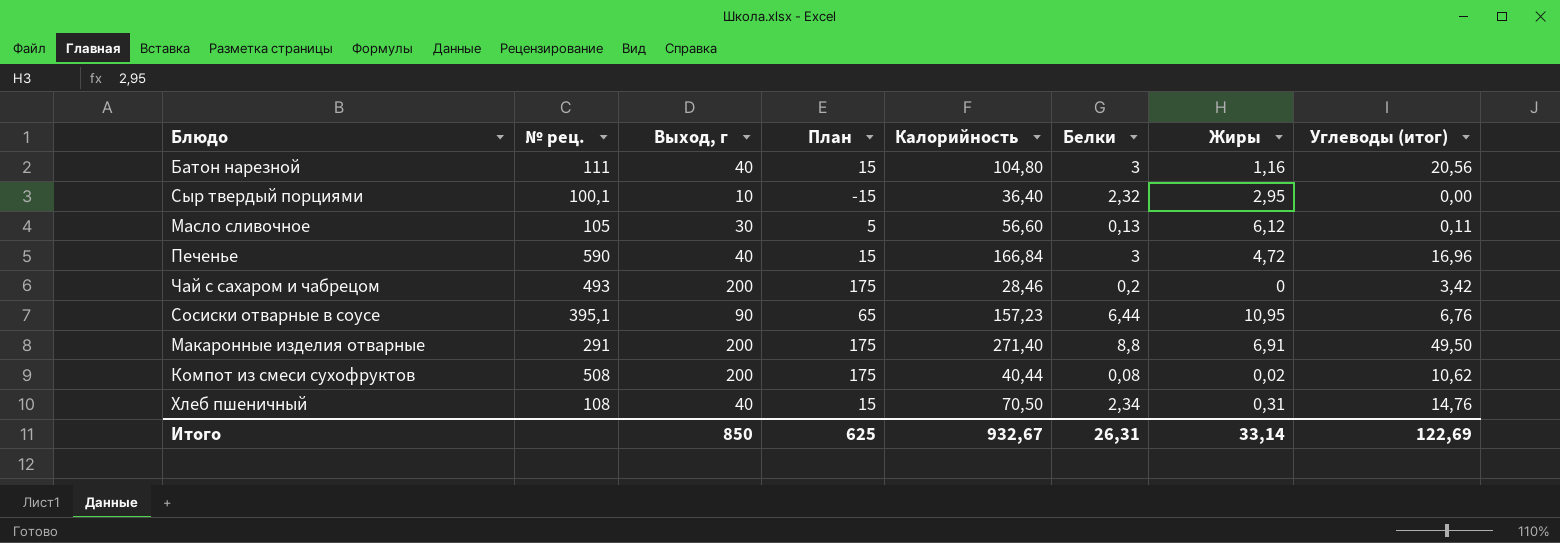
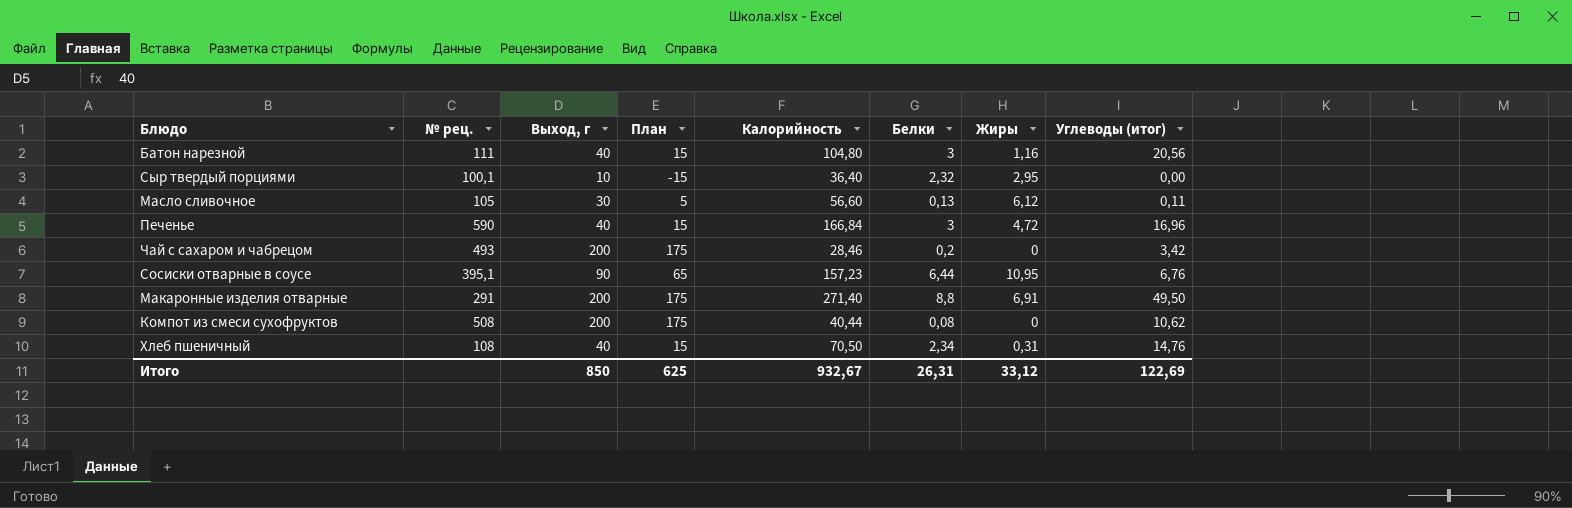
Компот из смеси сухофруктов | Жиры: 0,02 -> 0
Итого | Жиры: 33,14 -> 33,12

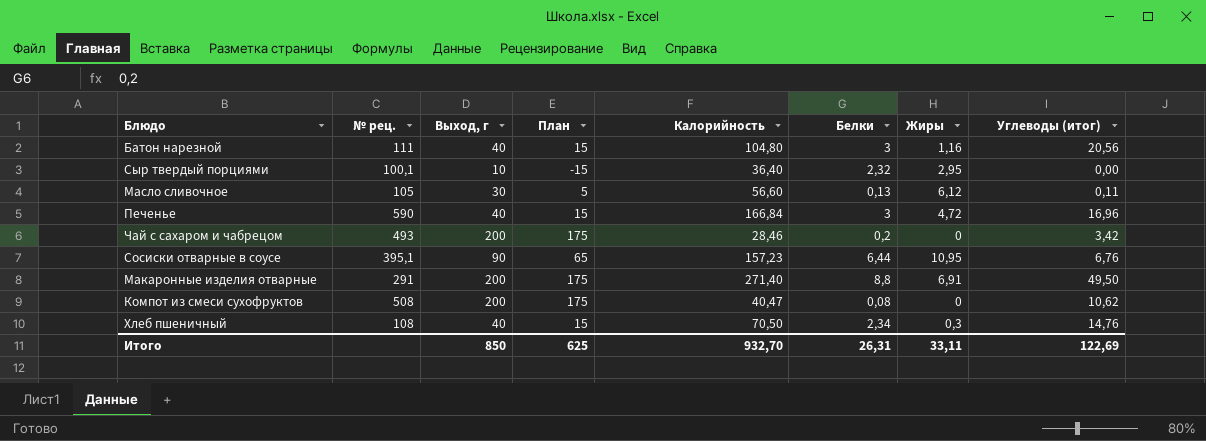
Компот из смеси сухофруктов | Калорийность: 40,44 -> 40,47
Хлеб пшеничный | Жиры: 0,31 -> 0,3
Итого | Калорийность: 932,67 -> 932,70
Итого | Жиры: 33,12 -> 33,11

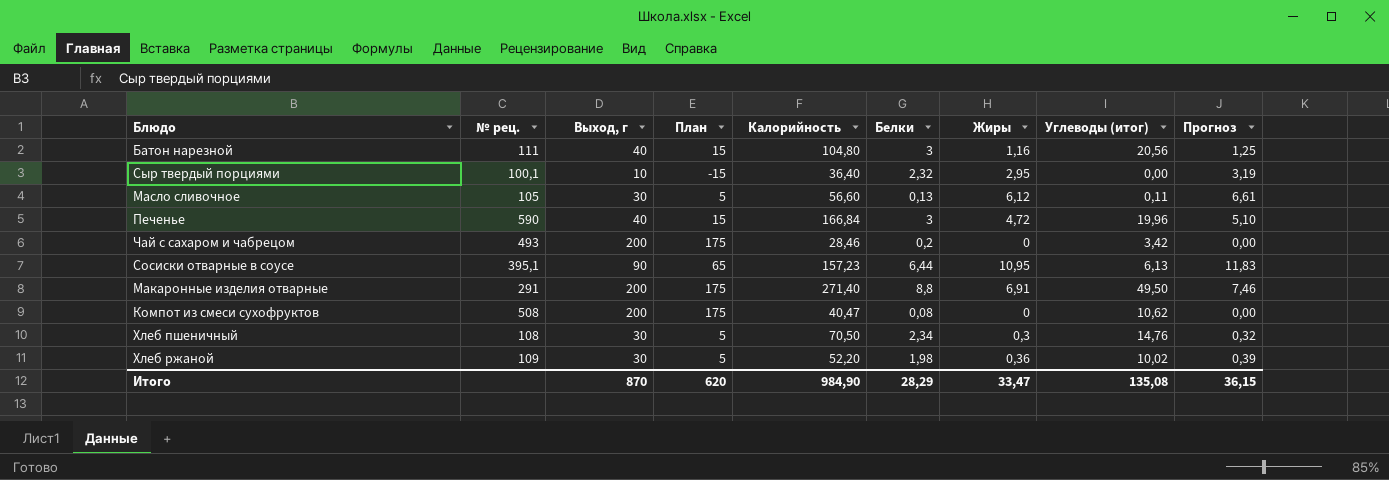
column Прогноз | formula: none -> [Жиры] * 1,08
Печенье | Углеводы (итог): 16,96 -> 19,96
Сосиски отварные в соусе | Углеводы (итог): 6,76 -> 6,13
Хлеб пшеничный | Выход, г: 40 -> 30
Хлеб пшеничный | План: 15 -> 5
row Хлеб ржаной: none -> 109 | 30 | 5 | 52,20 | 1,98 | 0,36 | 10,02 | 0,39
Итого | Выход, г: 850 -> 870
Итого | План: 625 -> 620
Итого | Калорийность: 932,70 -> 984,90
Итого | Белки: 26,31 -> 28,29
Итого | Жиры: 33,11 -> 33,47
Итого | Углеводы (итог): 122,69 -> 135,08

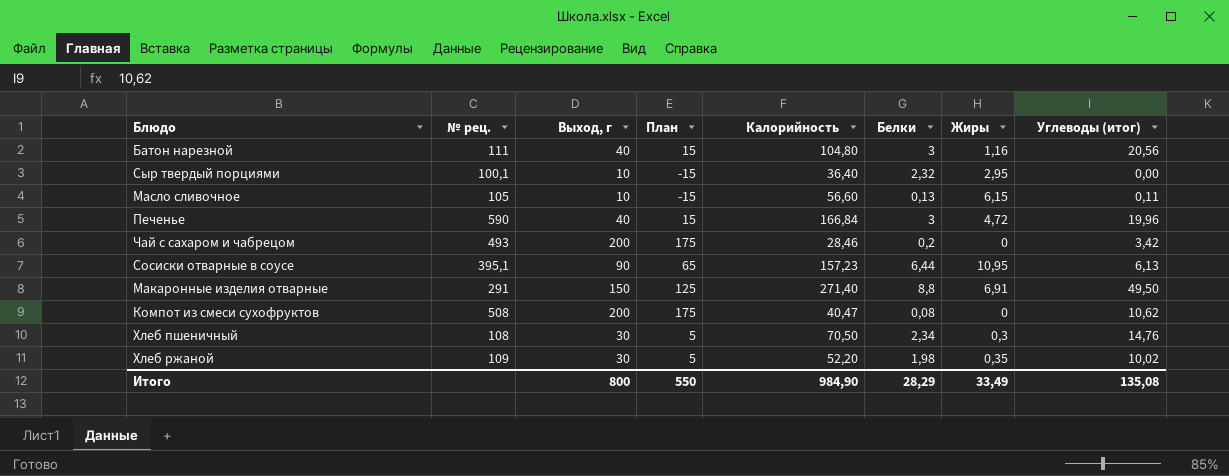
column Прогноз | formula: [Жиры] * 1,08 -> none
Масло сливочное | Выход, г: 30 -> 10
Масло сливочное | План: 5 -> -15
Масло сливочное | Жиры: 6,12 -> 6,15
Макаронные изделия отварные | Выход, г: 200 -> 150
Макаронные изделия отварные | План: 175 -> 125
Хлеб ржаной | Жиры: 0,36 -> 0,35
Итого | Выход, г: 870 -> 800
Итого | План: 620 -> 550
Итого | Жиры: 33,47 -> 33,49

